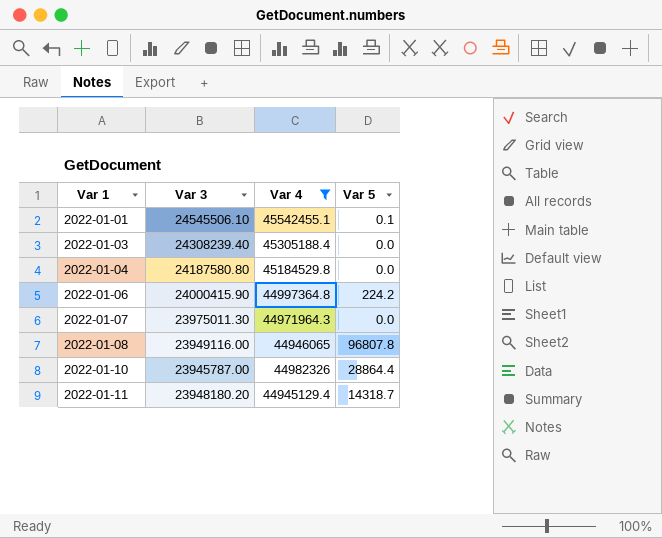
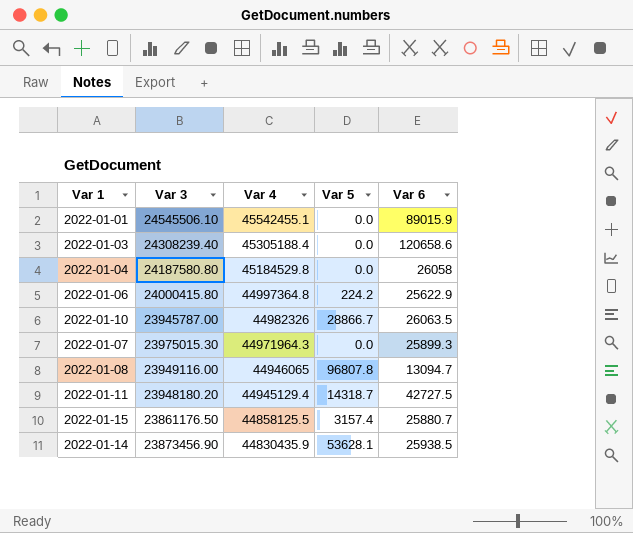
filter: Var 4 >= 44945129.4 -> none
row order: Var 1 ascending -> Var 4 descending
column Var 6 | position: none -> 5
2022-01-01 | Var 5: 0.1 -> 0.0
2022-01-06 | Var 3: 24000415.90 -> 24000415.80
2022-01-10 | Var 5: 28864.4 -> 28866.7
2022-01-07 | Var 3: 23975011.30 -> 23975015.30

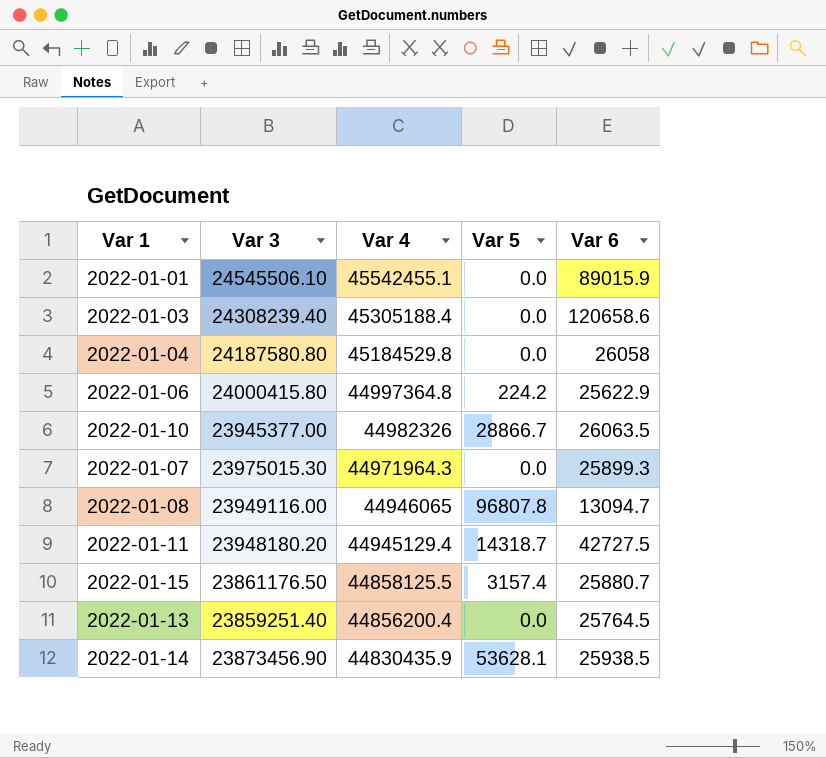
2022-01-10 | Var 3: 23945787.00 -> 23945377.00
row 2022-01-13: none -> 23859251.40 | 44856200.4 | 0.0 | 25764.5

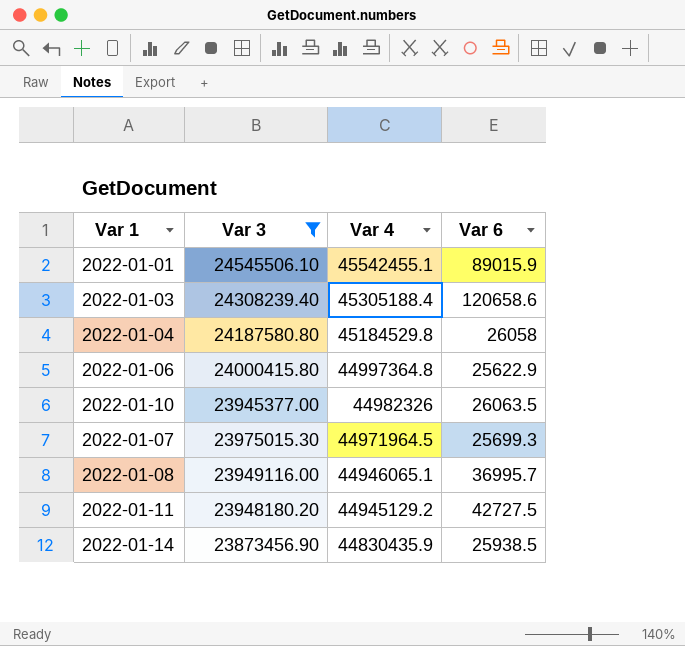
filter: none -> Var 3 >= 23873456.90
column Var 5 | position: 4 -> none
2022-01-07 | Var 4: 44971964.3 -> 44971964.5
2022-01-07 | Var 6: 25899.3 -> 25699.3
2022-01-08 | Var 4: 44946065 -> 44946065.1
2022-01-08 | Var 6: 13094.7 -> 36995.7
2022-01-11 | Var 4: 44945129.4 -> 44945129.2

